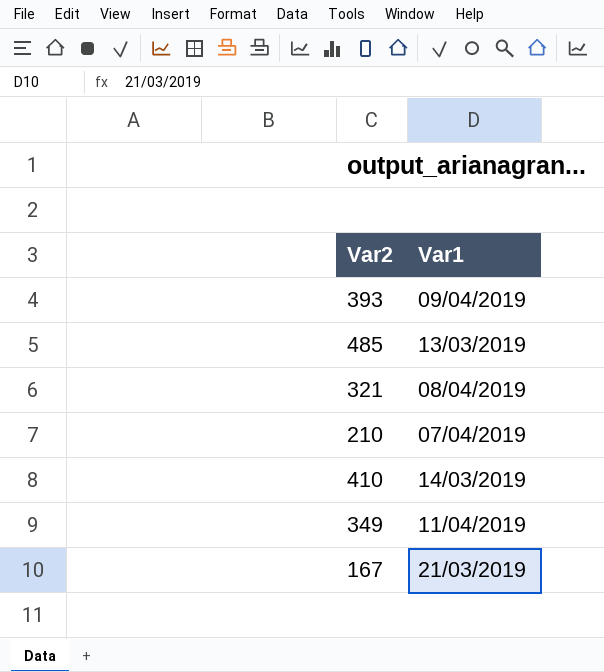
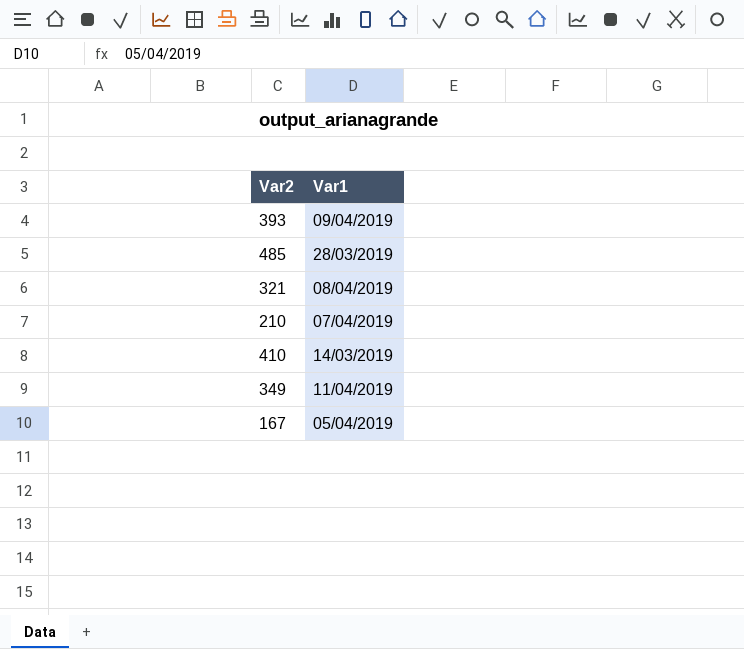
485 | Var1: 13/03/2019 -> 28/03/2019
167 | Var1: 21/03/2019 -> 05/04/2019

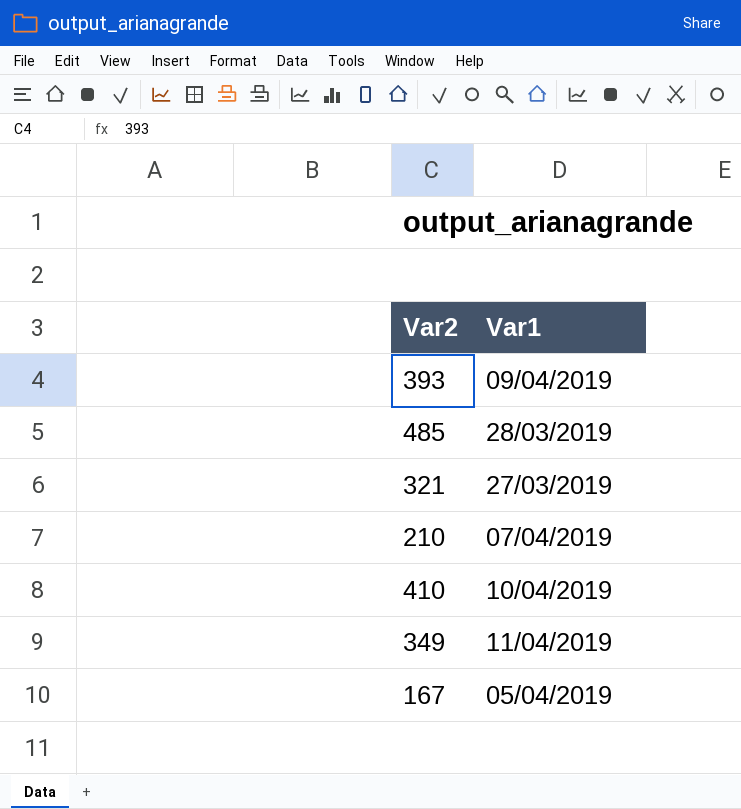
321 | Var1: 08/04/2019 -> 27/03/2019
410 | Var1: 14/03/2019 -> 10/04/2019

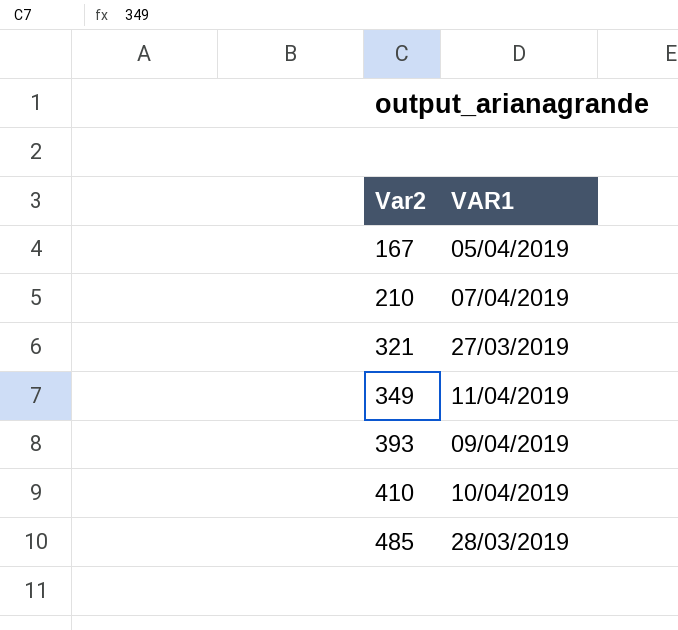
row order: none -> Var2 ascending
column name: Var1 -> VAR1

